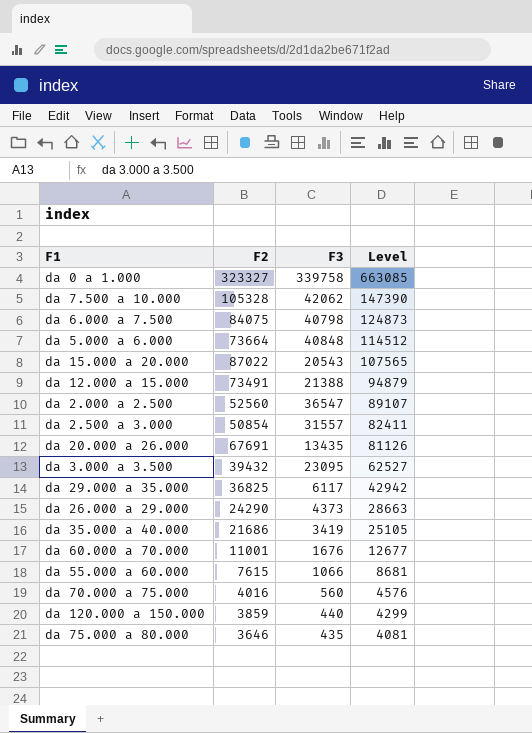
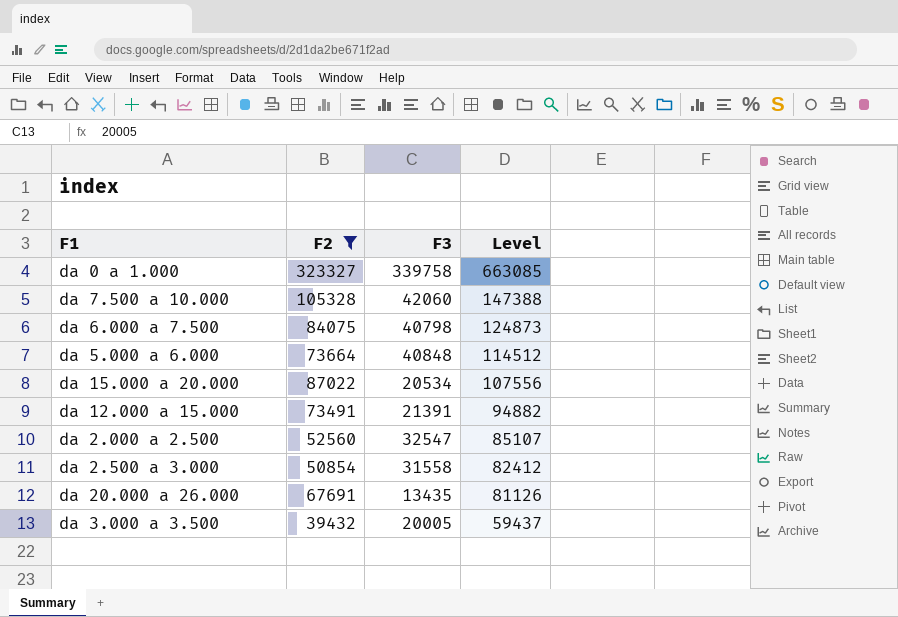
filter: none -> F2 >= 39432
da 7.500 a 10.000 | F3: 42062 -> 42060
da 7.500 a 10.000 | Level: 147390 -> 147388
da 15.000 a 20.000 | F3: 20543 -> 20534
da 15.000 a 20.000 | Level: 107565 -> 107556
da 12.000 a 15.000 | F3: 21388 -> 21391
da 12.000 a 15.000 | Level: 94879 -> 94882
da 2.000 a 2.500 | F3: 36547 -> 32547
da 2.000 a 2.500 | Level: 89107 -> 85107
da 2.500 a 3.000 | F3: 31557 -> 31558
da 2.500 a 3.000 | Level: 82411 -> 82412
da 3.000 a 3.500 | F3: 23095 -> 20005
da 3.000 a 3.500 | Level: 62527 -> 59437

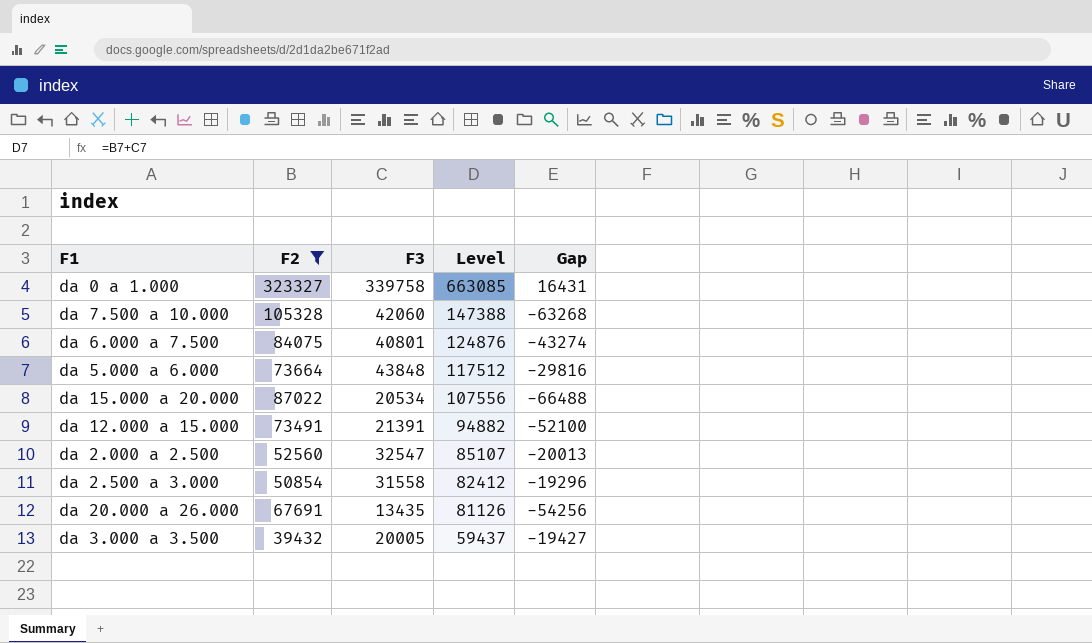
column Gap | formula: none -> [F3] - [F2]
da 6.000 a 7.500 | F3: 40798 -> 40801
da 6.000 a 7.500 | Level: 124873 -> 124876
da 5.000 a 6.000 | F3: 40848 -> 43848
da 5.000 a 6.000 | Level: 114512 -> 117512

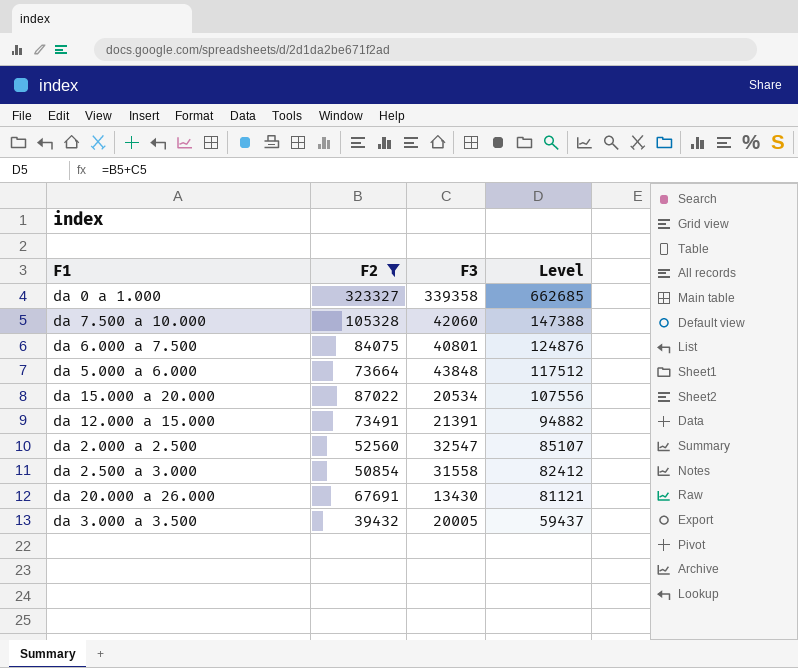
column Gap | formula: [F3] - [F2] -> none
da 0 a 1.000 | F3: 339758 -> 339358
da 0 a 1.000 | Level: 663085 -> 662685
da 20.000 a 26.000 | F3: 13435 -> 13430
da 20.000 a 26.000 | Level: 81126 -> 81121

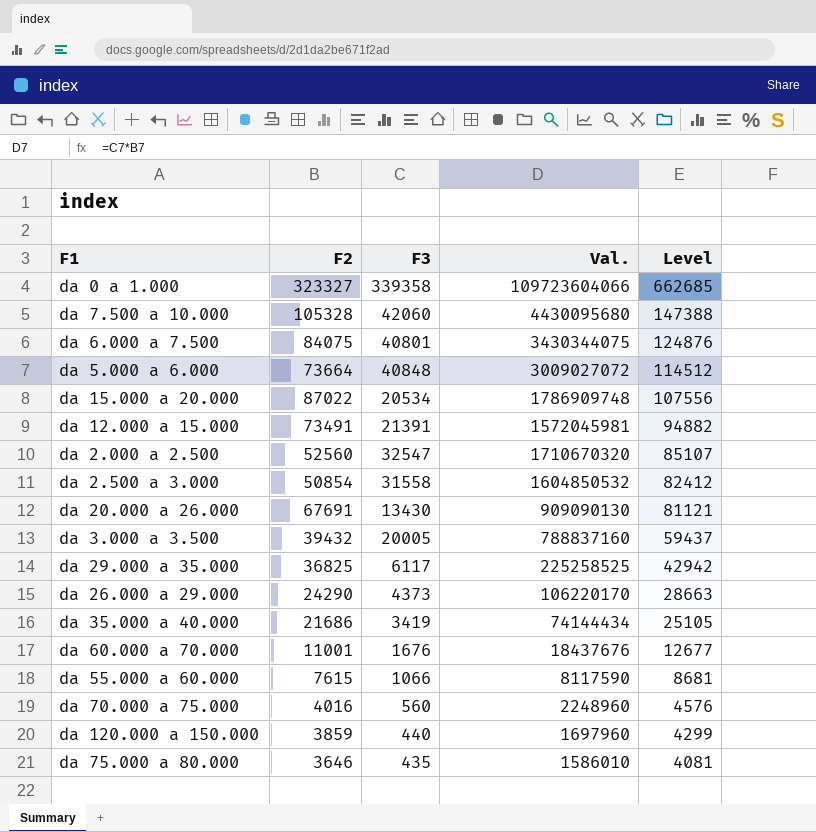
filter: F2 >= 39432 -> none
column Val. | formula: none -> [F2] * [F3]
da 5.000 a 6.000 | F3: 43848 -> 40848
da 5.000 a 6.000 | Level: 117512 -> 114512

